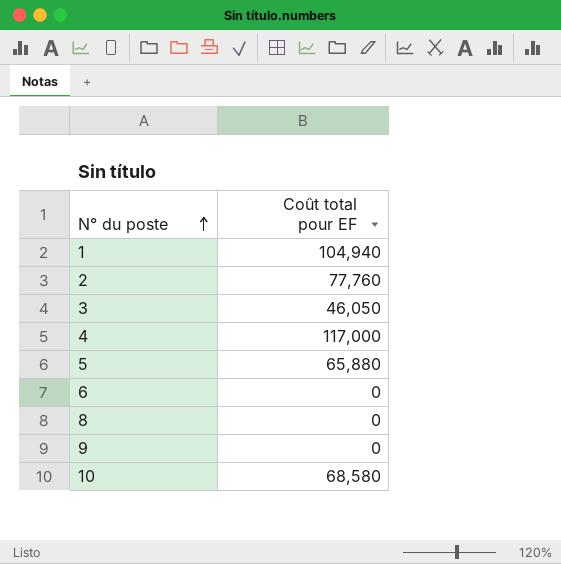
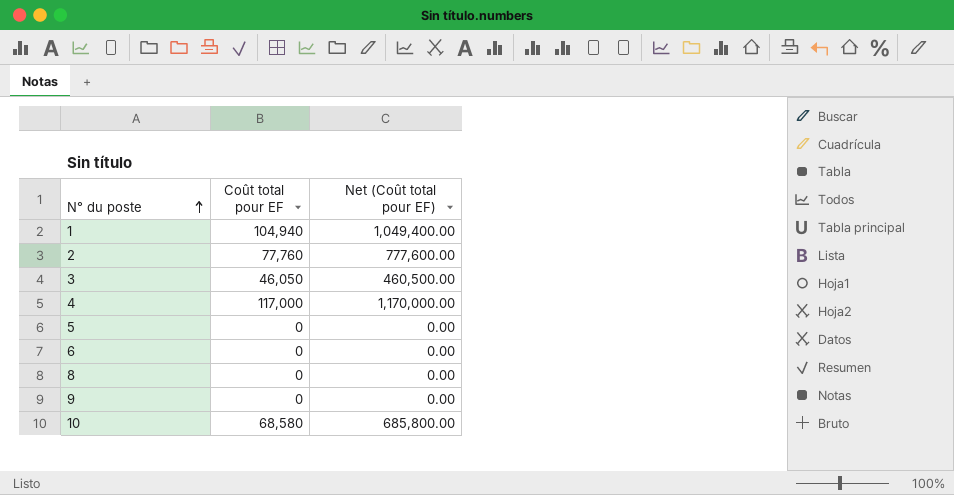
column Net (Coût total pour EF) | formula: none -> [Coût total pour EF] * 10
5 | Coût total pour EF: 65,880 -> 0

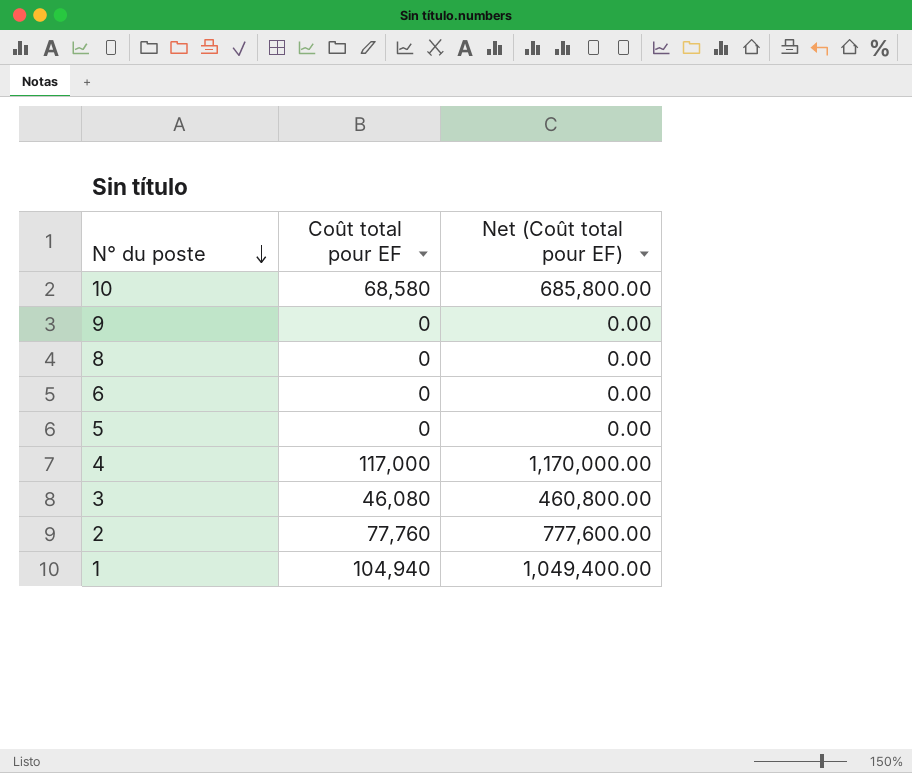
row order: N° du poste ascending -> N° du poste descending
3 | Coût total pour EF: 46,050 -> 46,080
3 | Net (Coût total pour EF): 460,500.00 -> 460,800.00

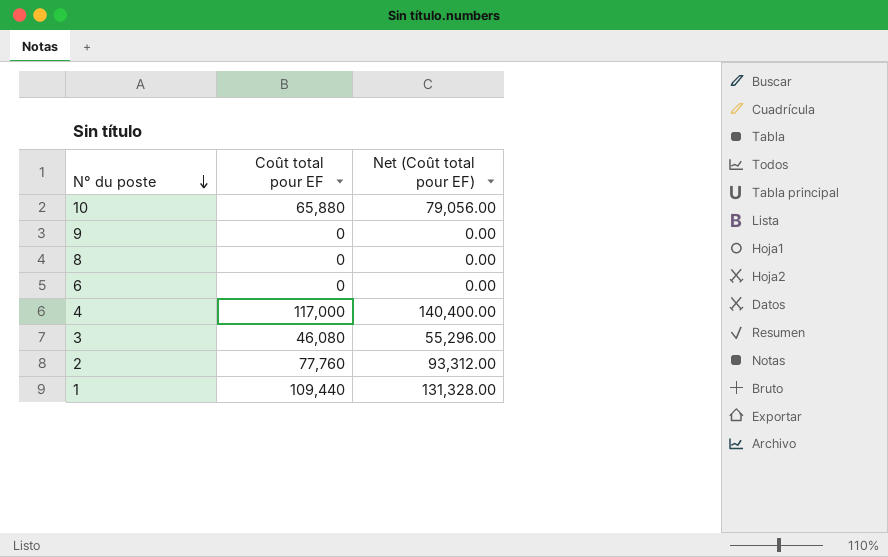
column Net (Coût total pour EF) | formula: [Coût total pour EF] * 10 -> [Coût total pour EF] * 1.2
row 5: 0 | 0.00 -> none
10 | Coût total pour EF: 68,580 -> 65,880
1 | Coût total pour EF: 104,940 -> 109,440

